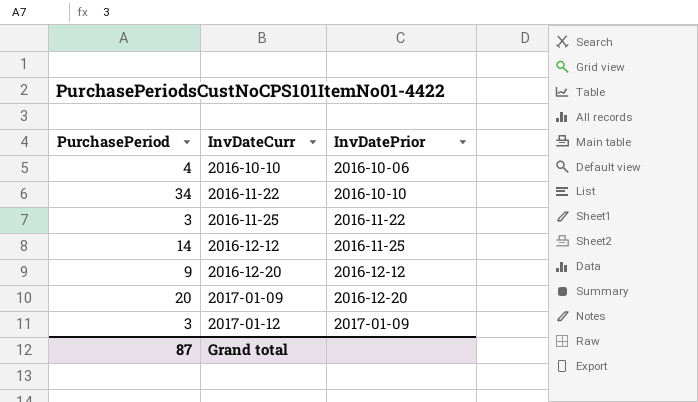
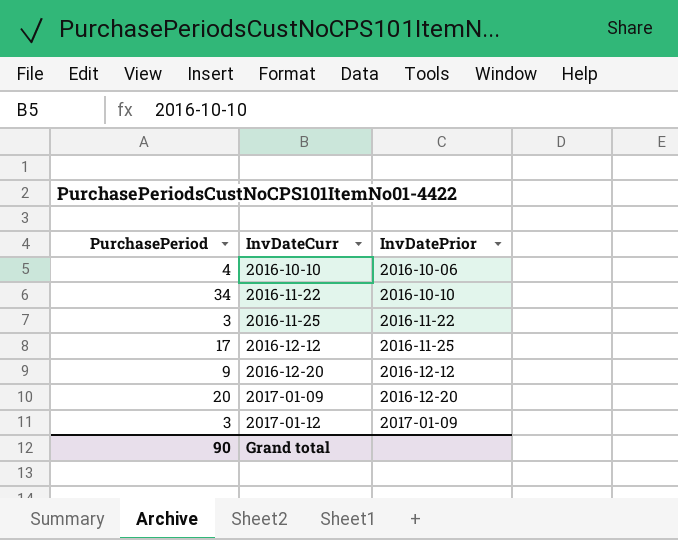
2016-12-12 | PurchasePeriod: 14 -> 17
Grand total | PurchasePeriod: 87 -> 90

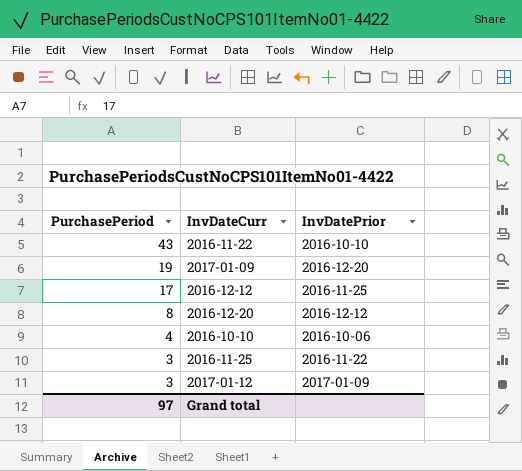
row order: InvDateCurr ascending -> PurchasePeriod descending
2016-11-22 | PurchasePeriod: 34 -> 43
2017-01-09 | PurchasePeriod: 20 -> 19
2016-12-20 | PurchasePeriod: 9 -> 8
Grand total | PurchasePeriod: 90 -> 97

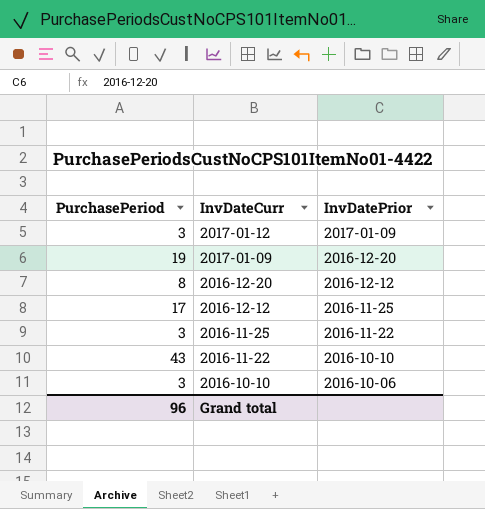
row order: PurchasePeriod descending -> InvDateCurr descending
2016-10-10 | PurchasePeriod: 4 -> 3
Grand total | PurchasePeriod: 97 -> 96

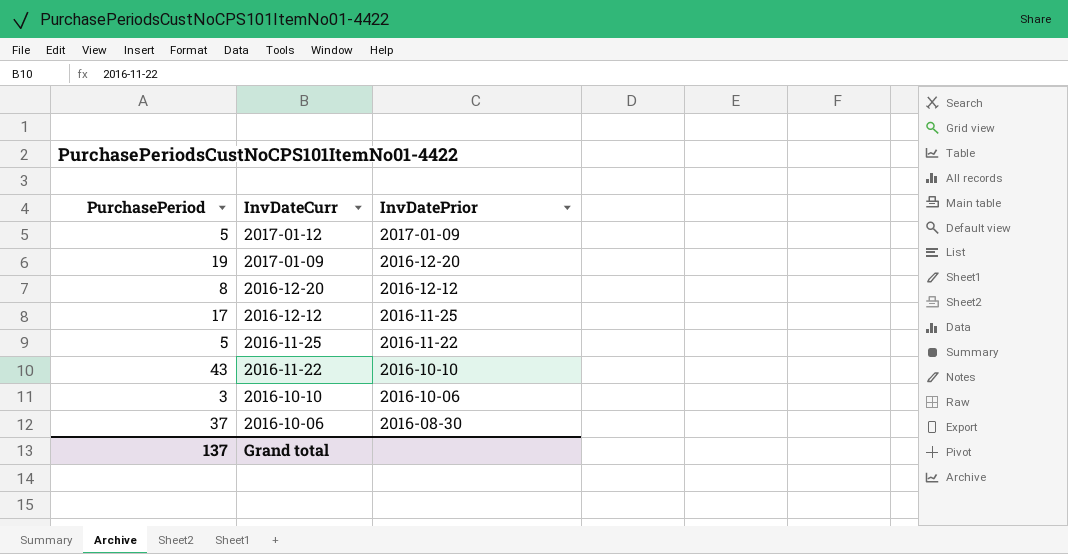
2017-01-12 | PurchasePeriod: 3 -> 5
2016-11-25 | PurchasePeriod: 3 -> 5
row 2016-10-06: none -> 37 | 2016-08-30
Grand total | PurchasePeriod: 96 -> 137

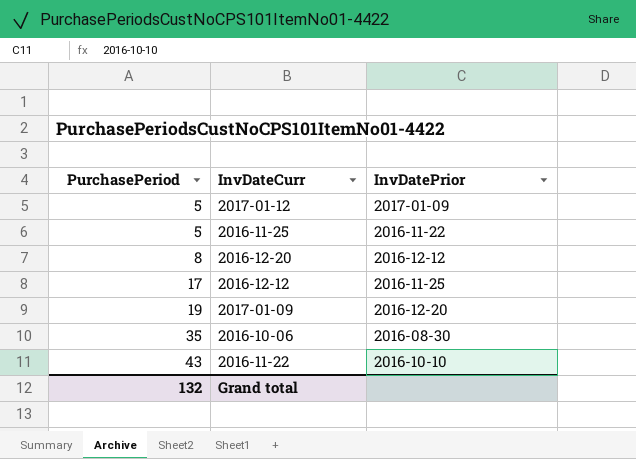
row order: InvDateCurr descending -> PurchasePeriod ascending
row 2016-10-10: 3 | 2016-10-06 -> none
2016-10-06 | PurchasePeriod: 37 -> 35
Grand total | PurchasePeriod: 137 -> 132

